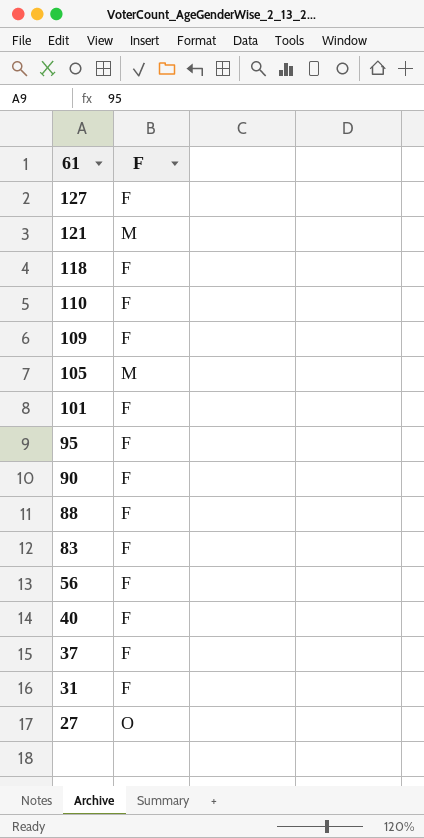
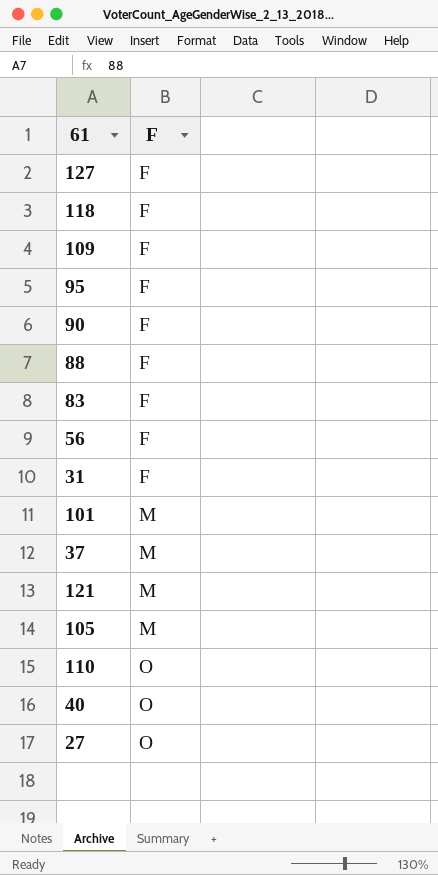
row order: 61 descending -> F ascending
101 | F: F -> M
37 | F: F -> M
110 | F: F -> O
40 | F: F -> O

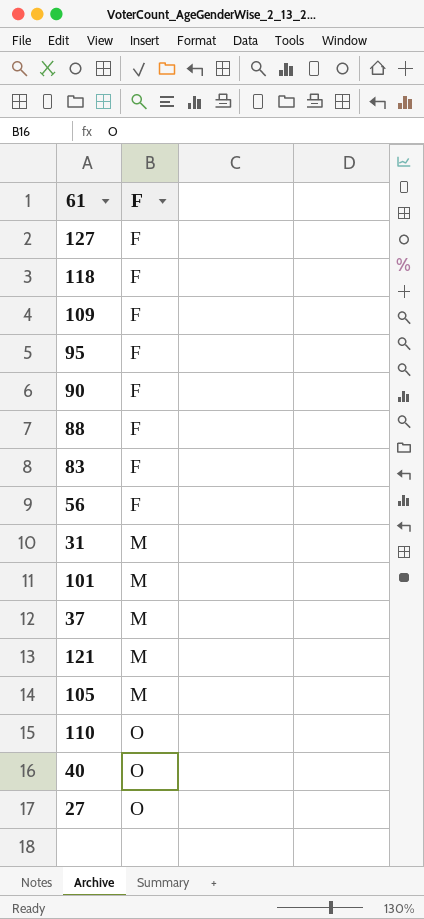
31 | F: F -> M

